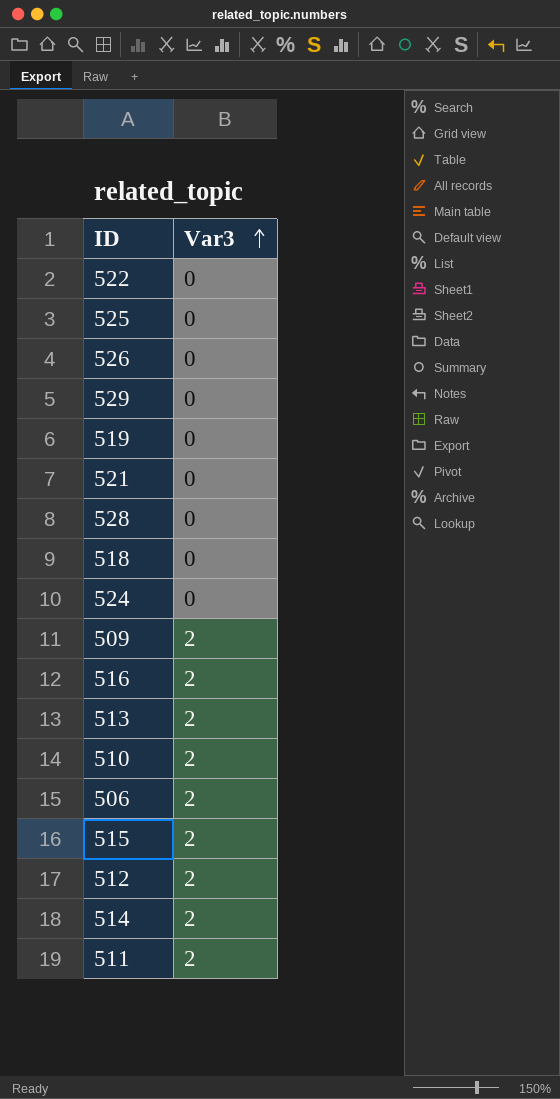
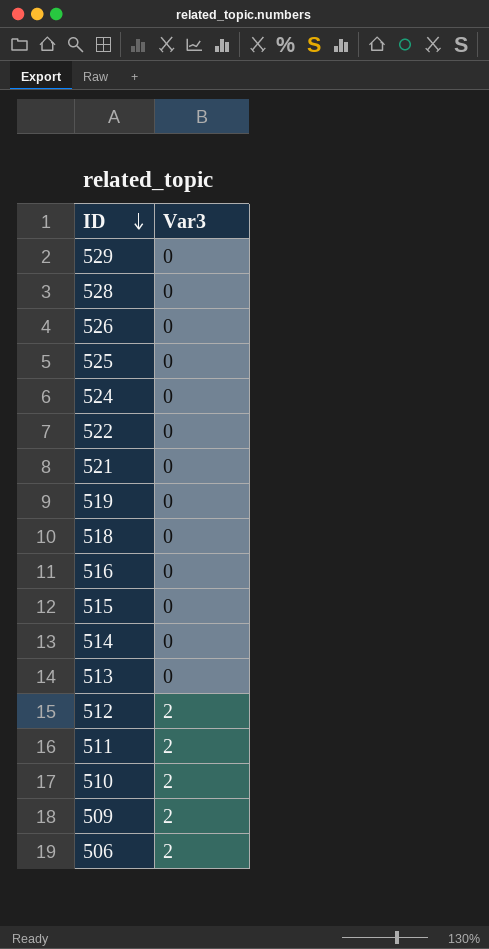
row order: Var3 ascending -> ID descending
516 | Var3: 2 -> 0
515 | Var3: 2 -> 0
514 | Var3: 2 -> 0
513 | Var3: 2 -> 0

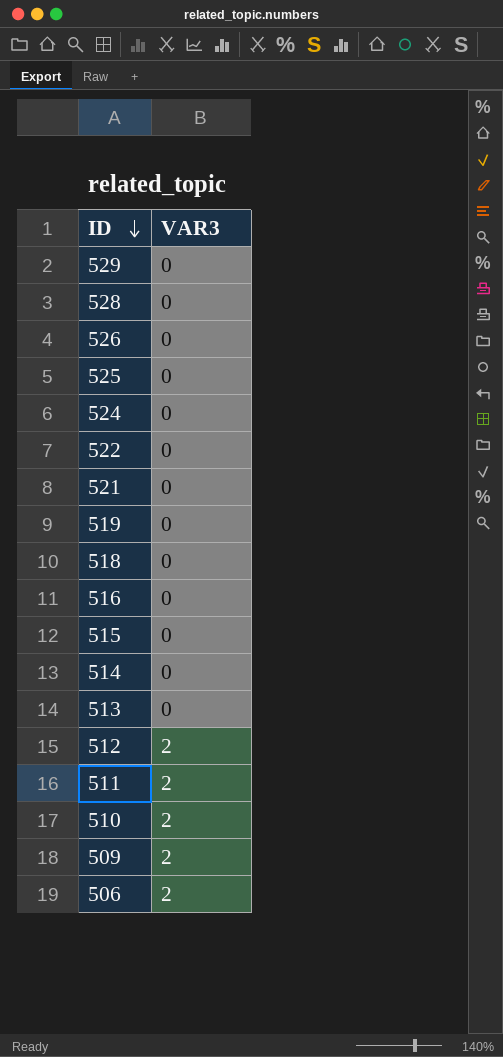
column name: Var3 -> VAR3

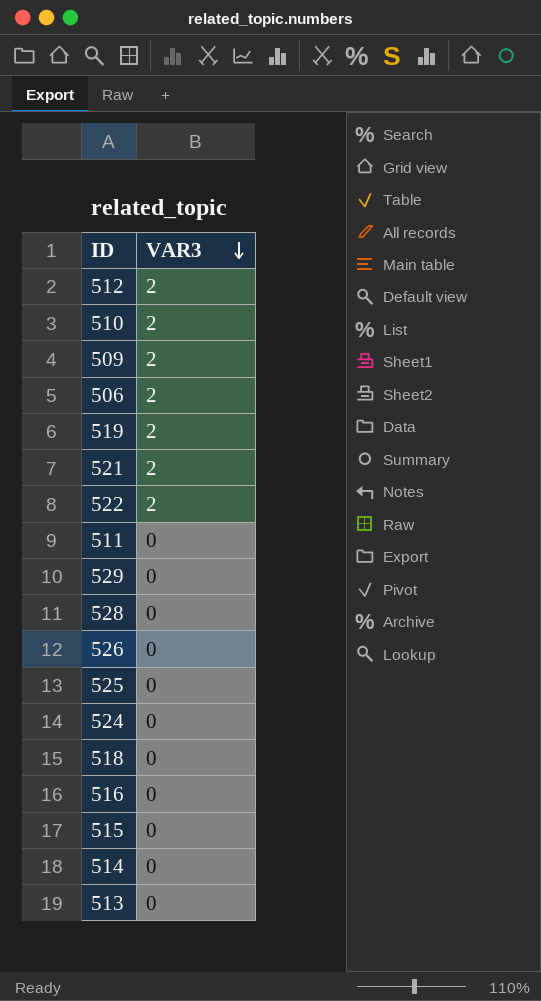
row order: ID descending -> VAR3 descending
519 | VAR3: 0 -> 2
521 | VAR3: 0 -> 2
522 | VAR3: 0 -> 2
511 | VAR3: 2 -> 0

